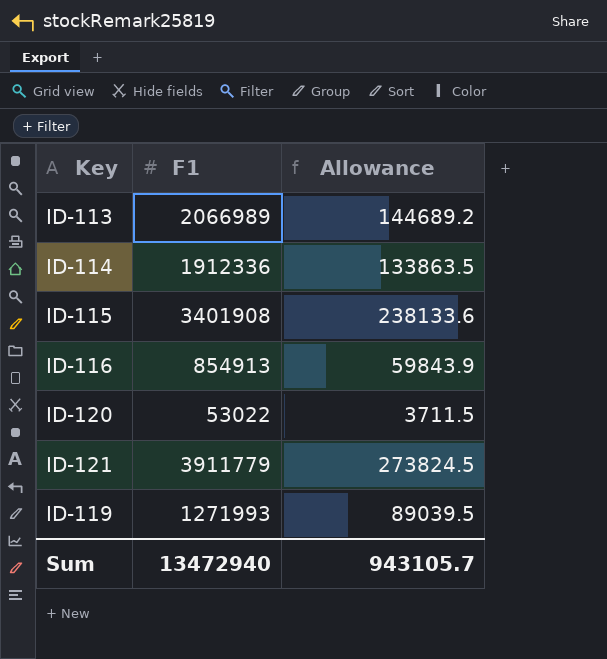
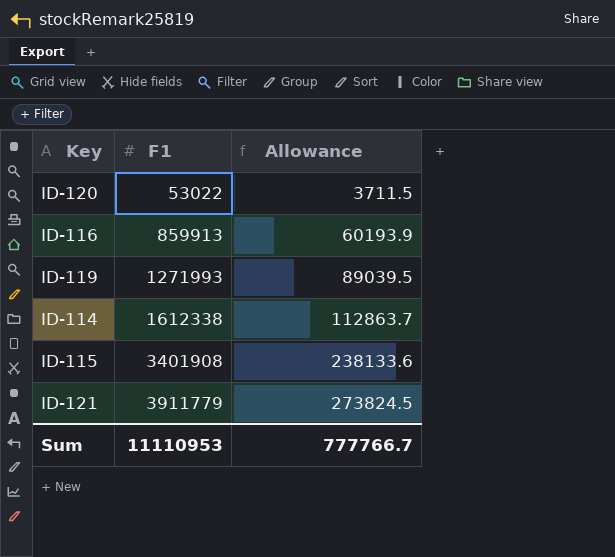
row order: none -> F1 ascending
row ID-113: 2066989 | 144689.2 -> none
ID-116 | F1: 854913 -> 859913
ID-116 | Allowance: 59843.9 -> 60193.9
ID-114 | F1: 1912336 -> 1612338
ID-114 | Allowance: 133863.5 -> 112863.7
Sum | F1: 13472940 -> 11110953
Sum | Allowance: 943105.7 -> 777766.7

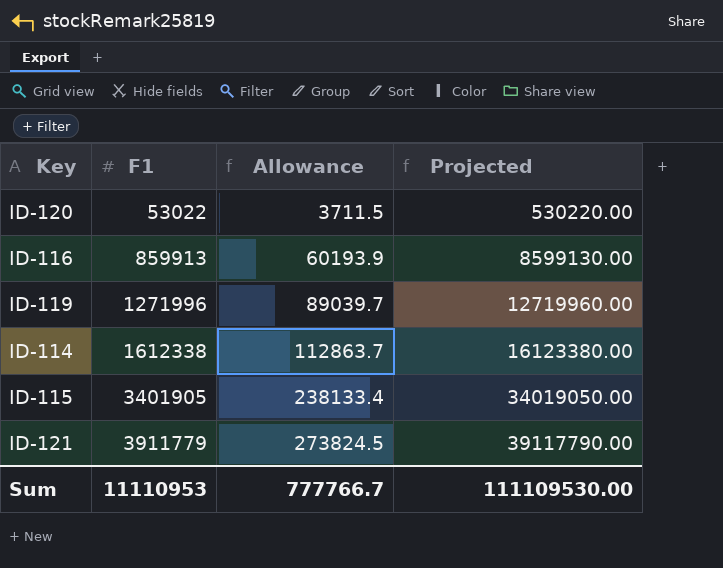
column Projected | formula: none -> [F1] * 10
ID-119 | F1: 1271993 -> 1271996
ID-119 | Allowance: 89039.5 -> 89039.7
ID-115 | F1: 3401908 -> 3401905
ID-115 | Allowance: 238133.6 -> 238133.4

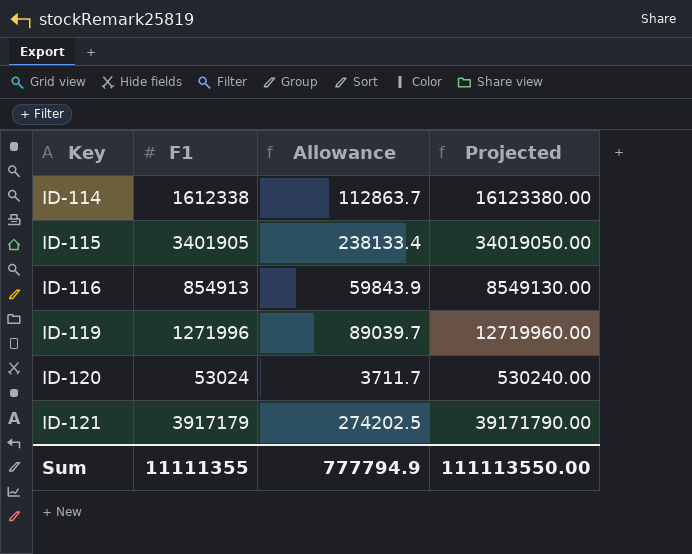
row order: F1 ascending -> Key ascending
ID-116 | F1: 859913 -> 854913
ID-116 | Allowance: 60193.9 -> 59843.9
ID-116 | Projected: 8599130.00 -> 8549130.00
ID-120 | F1: 53022 -> 53024
ID-120 | Allowance: 3711.5 -> 3711.7
ID-120 | Projected: 530220.00 -> 530240.00
ID-121 | F1: 3911779 -> 3917179
ID-121 | Allowance: 273824.5 -> 274202.5
ID-121 | Projected: 39117790.00 -> 39171790.00
Sum | F1: 11110953 -> 11111355
Sum | Allowance: 777766.7 -> 777794.9
Sum | Projected: 111109530.00 -> 111113550.00

